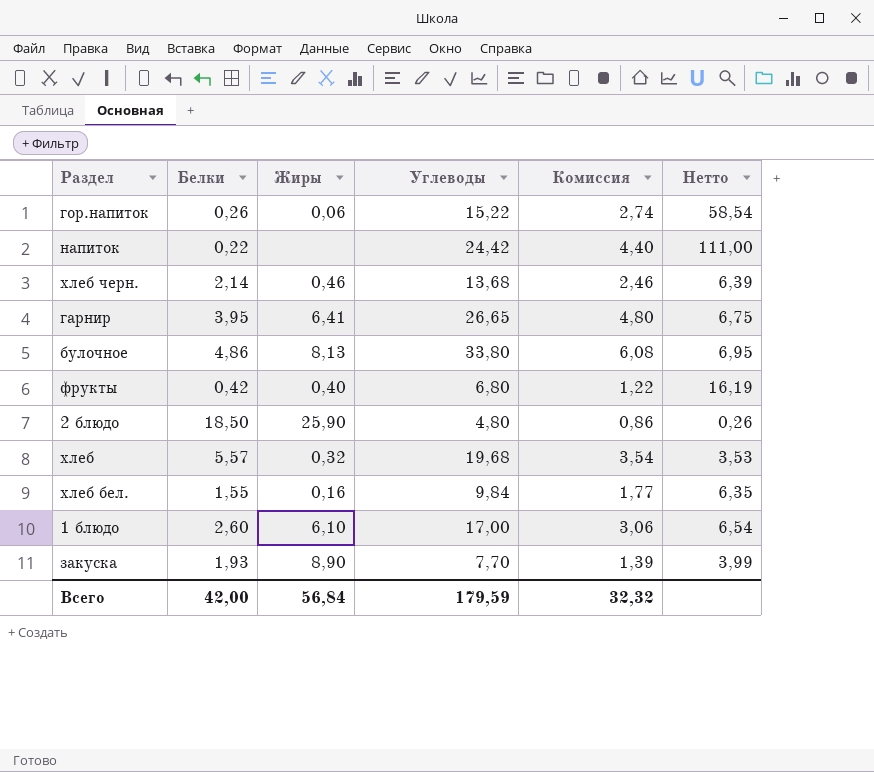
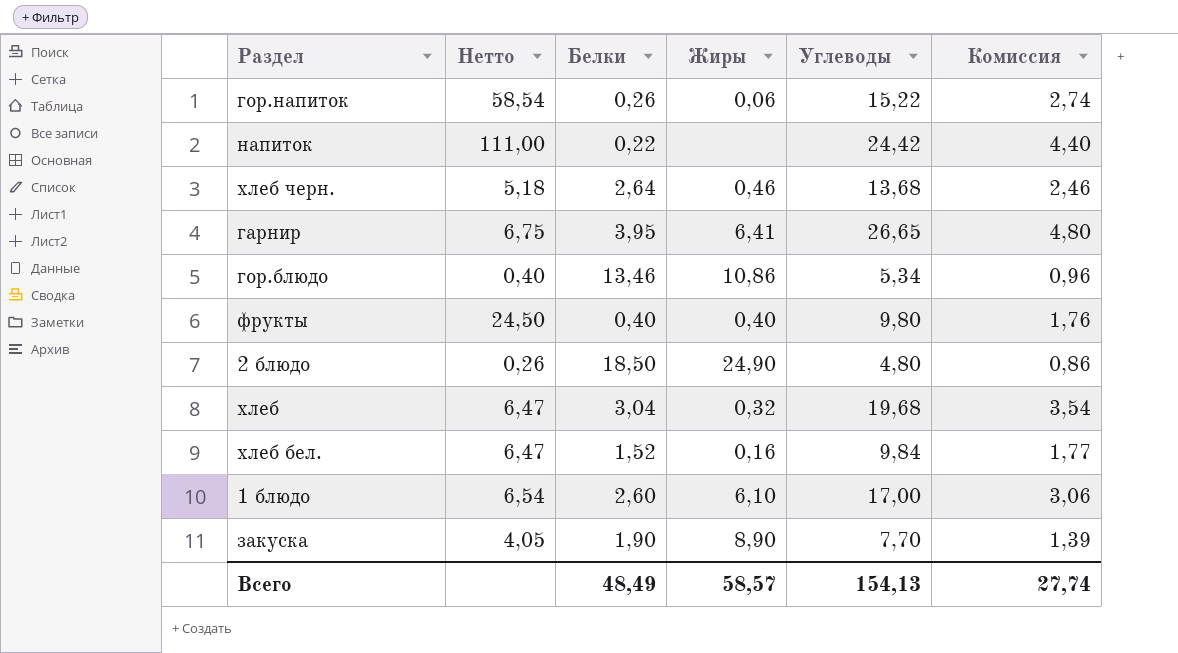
column Нетто | position: 6 -> 2
row булочное: 4,86 | 8,13 | 33,80 | 6,08 | 6,95 -> none
хлеб черн. | Нетто: 6,39 -> 5,18
хлеб черн. | Белки: 2,14 -> 2,64
row гор.блюдо: none -> 0,40 | 13,46 | 10,86 | 5,34 | 0,96
фрукты | Нетто: 16,19 -> 24,50
фрукты | Белки: 0,42 -> 0,40
фрукты | Углеводы: 6,80 -> 9,80
фрукты | Комиссия: 1,22 -> 1,76
2 блюдо | Жиры: 25,90 -> 24,90
хлеб | Нетто: 3,53 -> 6,47
хлеб | Белки: 5,57 -> 3,04
хлеб бел. | Нетто: 6,35 -> 6,47
хлеб бел. | Белки: 1,55 -> 1,52
закуска | Нетто: 3,99 -> 4,05
закуска | Белки: 1,93 -> 1,90
Всего | Белки: 42,00 -> 48,49
Всего | Жиры: 56,84 -> 58,57
Всего | Углеводы: 179,59 -> 154,13
Всего | Комиссия: 32,32 -> 27,74

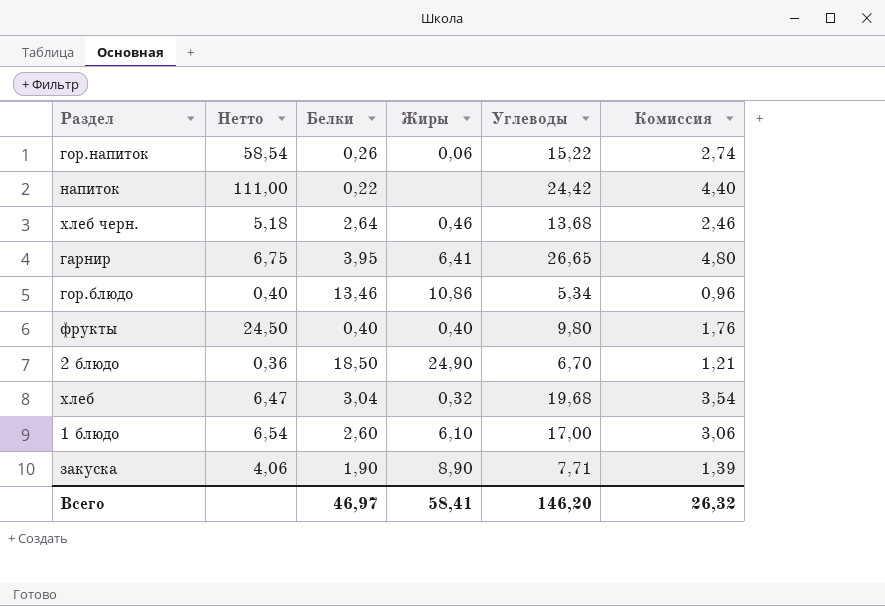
row хлеб бел.: 6,47 | 1,52 | 0,16 | 9,84 | 1,77 -> none
2 блюдо | Нетто: 0,26 -> 0,36
2 блюдо | Углеводы: 4,80 -> 6,70
2 блюдо | Комиссия: 0,86 -> 1,21
закуска | Нетто: 4,05 -> 4,06
закуска | Углеводы: 7,70 -> 7,71
Всего | Белки: 48,49 -> 46,97
Всего | Жиры: 58,57 -> 58,41
Всего | Углеводы: 154,13 -> 146,20
Всего | Комиссия: 27,74 -> 26,32

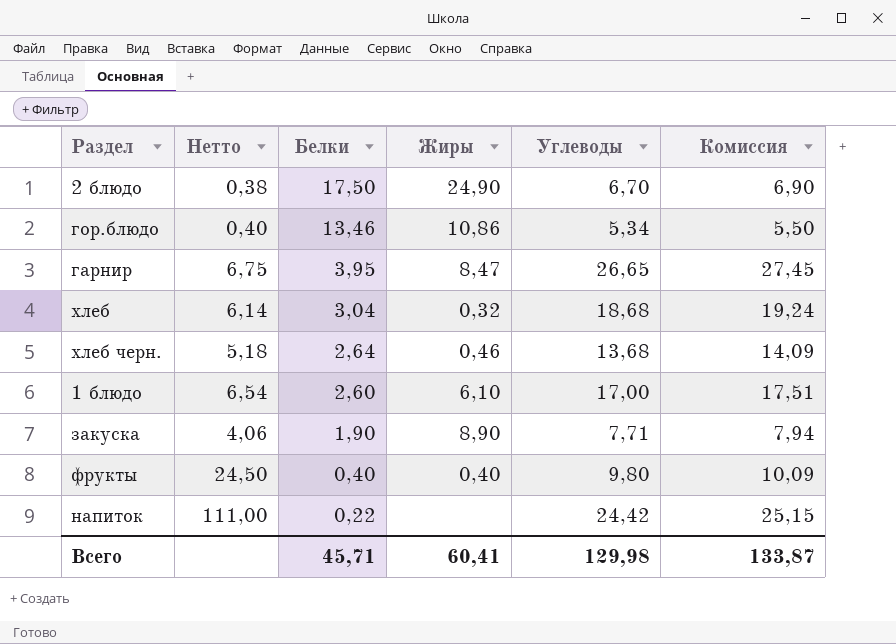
row order: none -> Белки descending
column Комиссия | formula: [Углеводы] * 0,18 -> [Углеводы] * 1,03
row гор.напиток: 58,54 | 0,26 | 0,06 | 15,22 | 2,74 -> none
2 блюдо | Нетто: 0,36 -> 0,38
2 блюдо | Белки: 18,50 -> 17,50
гарнир | Жиры: 6,41 -> 8,47
хлеб | Нетто: 6,47 -> 6,14
хлеб | Углеводы: 19,68 -> 18,68
Всего | Белки: 46,97 -> 45,71
Всего | Жиры: 58,41 -> 60,41
Всего | Углеводы: 146,20 -> 129,98
Всего | Комиссия: 26,32 -> 133,87

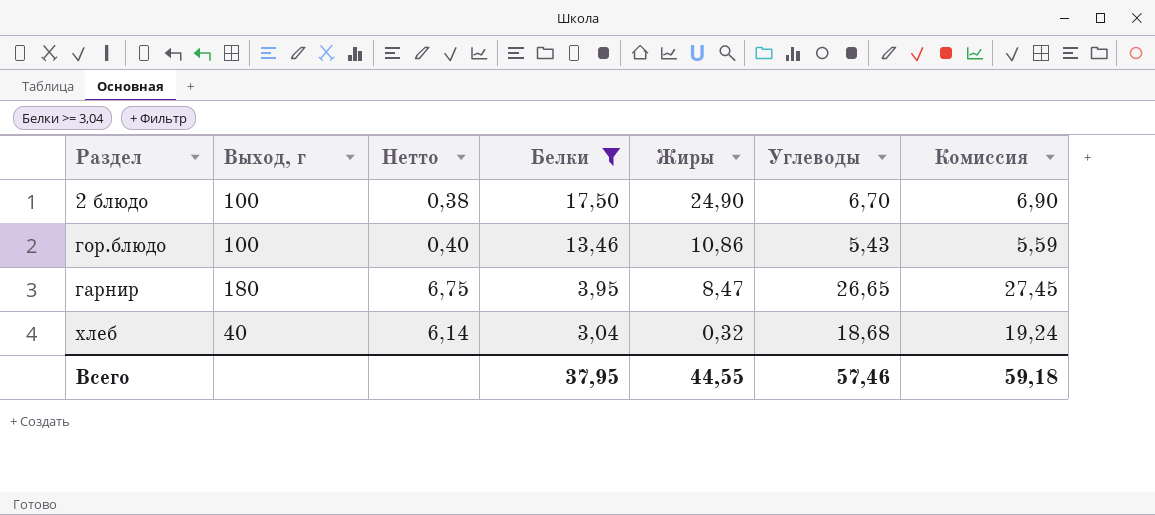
filter: none -> Белки >= 3,04
column Выход, г | position: none -> 2
гор.блюдо | Углеводы: 5,34 -> 5,43
гор.блюдо | Комиссия: 5,50 -> 5,59
Всего | Белки: 45,71 -> 37,95
Всего | Жиры: 60,41 -> 44,55
Всего | Углеводы: 129,98 -> 57,46
Всего | Комиссия: 133,87 -> 59,18

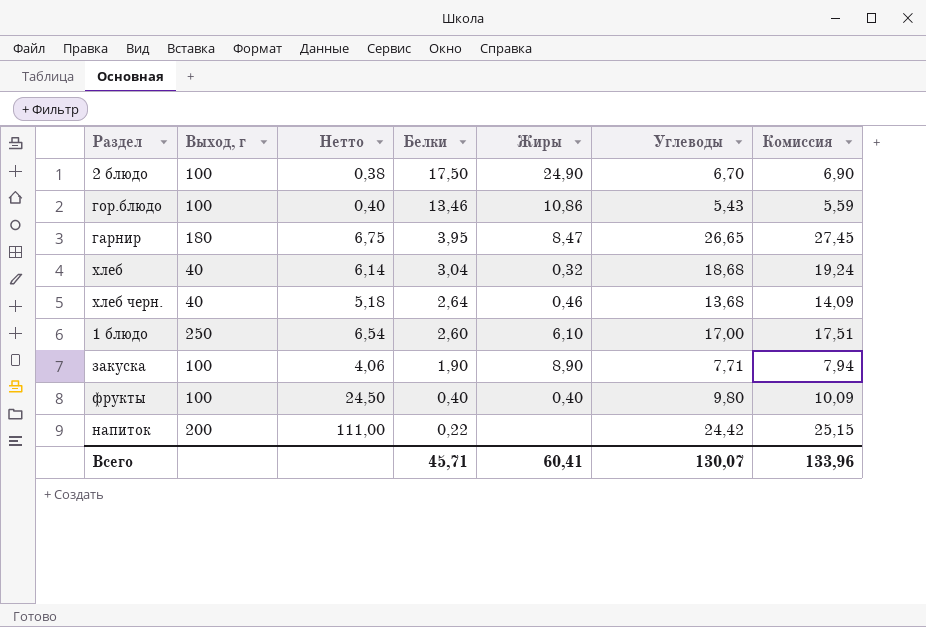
filter: Белки >= 3,04 -> none
Всего | Белки: 37,95 -> 45,71
Всего | Жиры: 44,55 -> 60,41
Всего | Углеводы: 57,46 -> 130,07
Всего | Комиссия: 59,18 -> 133,96

